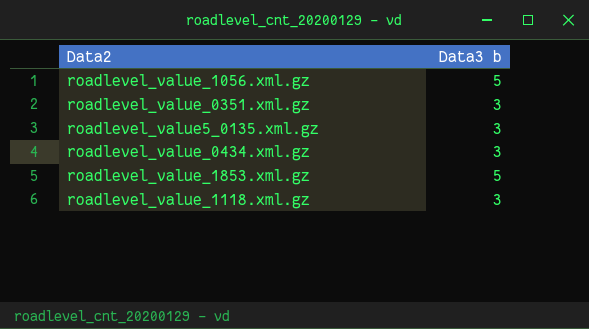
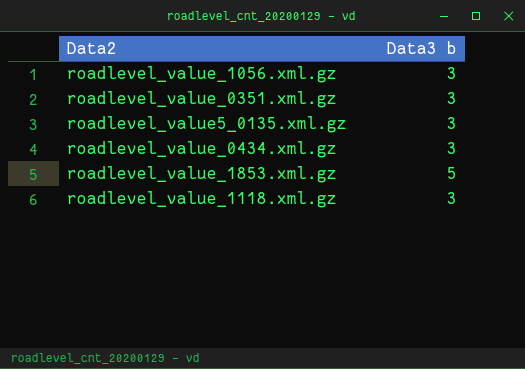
roadlevel_value_1056.xml.gz | Data3 b: 5 -> 3

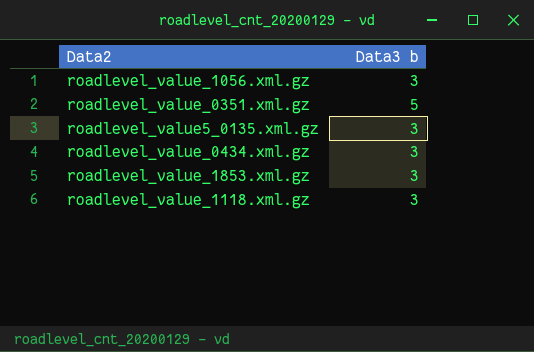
roadlevel_value_0351.xml.gz | Data3 b: 3 -> 5
roadlevel_value_1853.xml.gz | Data3 b: 5 -> 3

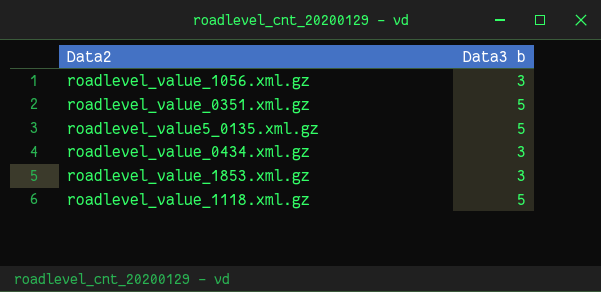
roadlevel_value5_0135.xml.gz | Data3 b: 3 -> 5
roadlevel_value_1118.xml.gz | Data3 b: 3 -> 5

